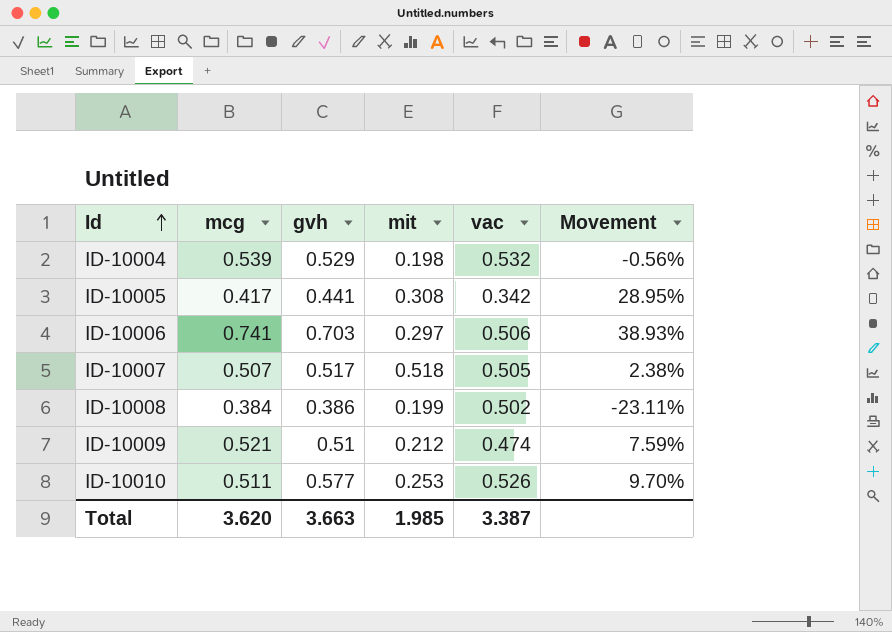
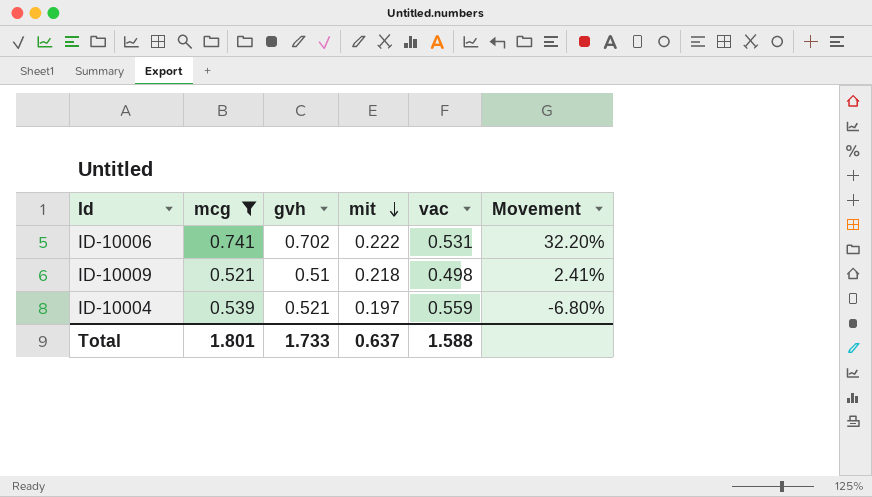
filter: none -> mcg >= 0.521
row order: Id ascending -> mit descending
ID-10006 | gvh: 0.703 -> 0.702
ID-10006 | mit: 0.297 -> 0.222
ID-10006 | vac: 0.506 -> 0.531
ID-10006 | Movement: 38.93% -> 32.20%
ID-10009 | mit: 0.212 -> 0.218
ID-10009 | vac: 0.474 -> 0.498
ID-10009 | Movement: 7.59% -> 2.41%
ID-10004 | gvh: 0.529 -> 0.521
ID-10004 | mit: 0.198 -> 0.197
ID-10004 | vac: 0.532 -> 0.559
ID-10004 | Movement: -0.56% -> -6.80%
Total | mcg: 3.620 -> 1.801
Total | gvh: 3.663 -> 1.733
Total | mit: 1.985 -> 0.637
Total | vac: 3.387 -> 1.588

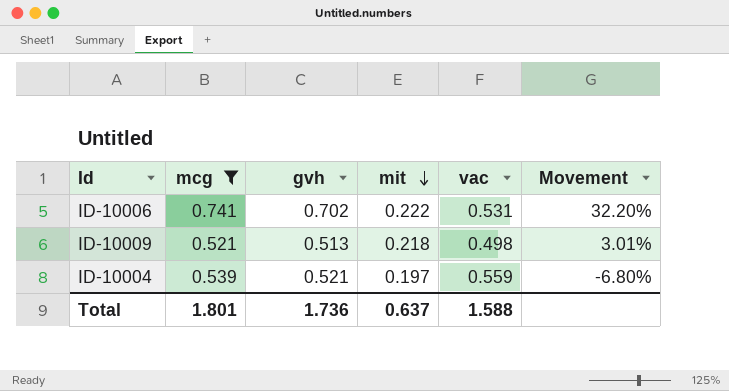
ID-10009 | gvh: 0.51 -> 0.513
ID-10009 | Movement: 2.41% -> 3.01%
Total | gvh: 1.733 -> 1.736

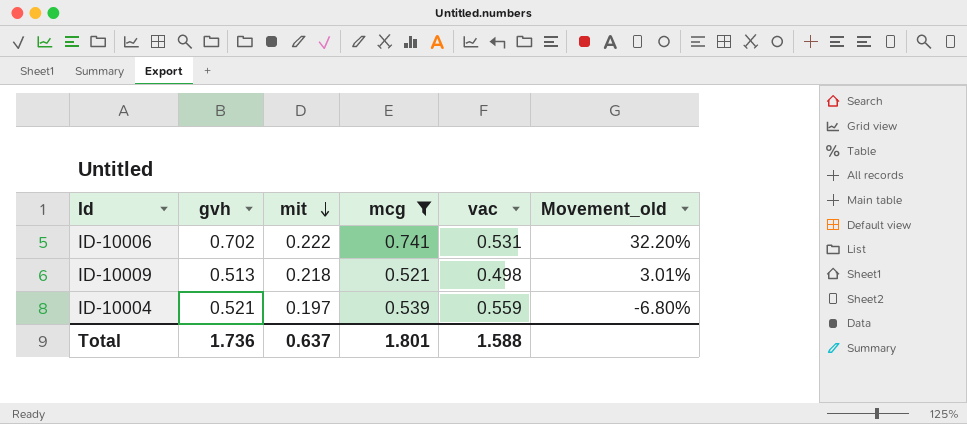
column mcg | position: 2 -> 4
column name: Movement -> Movement_old

